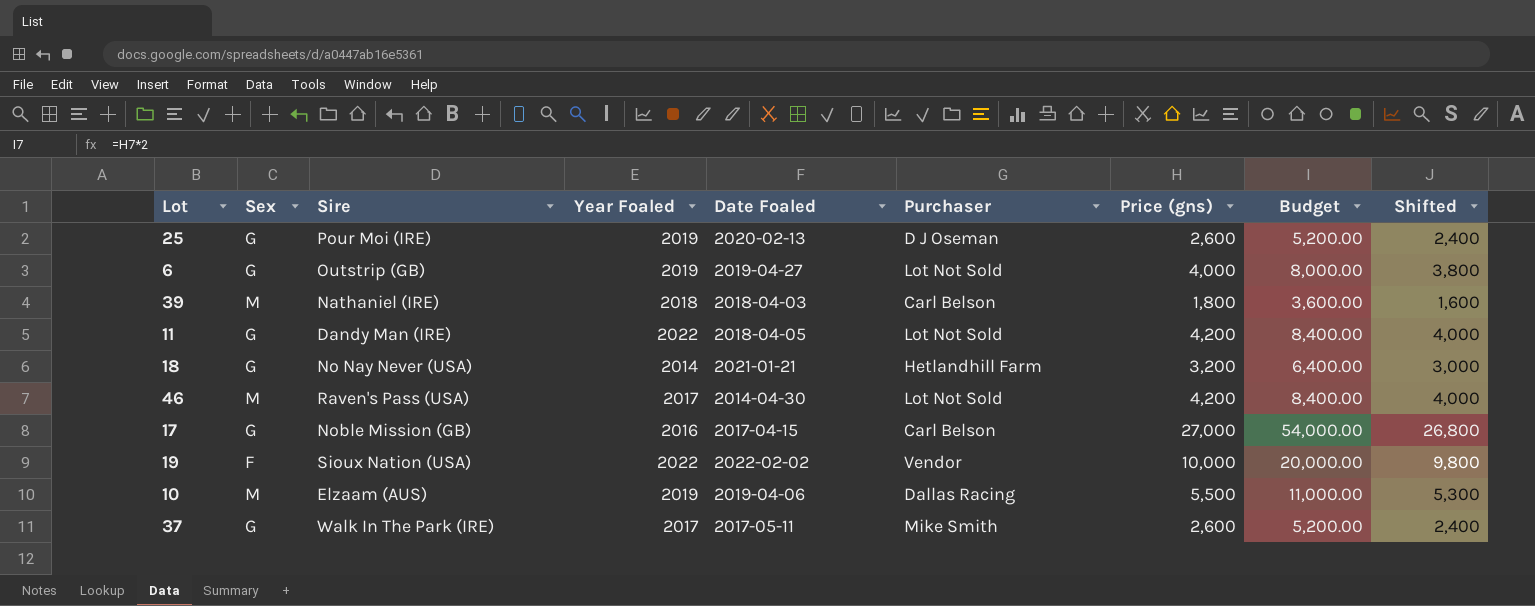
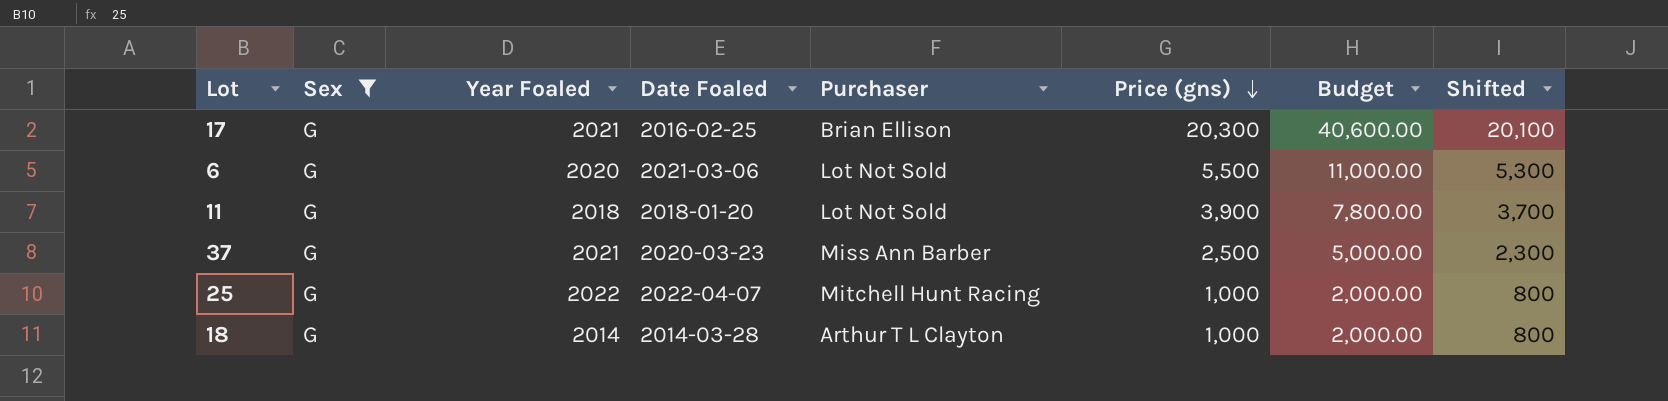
filter: none -> Sex = G
row order: none -> Price (gns) descending
column Sire | position: 3 -> none
17 | Year Foaled: 2016 -> 2021
17 | Date Foaled: 2017-04-15 -> 2016-02-25
17 | Purchaser: Carl Belson -> Brian Ellison
17 | Price (gns): 27,000 -> 20,300
17 | Budget: 54,000.00 -> 40,600.00
17 | Shifted: 26,800 -> 20,100
6 | Year Foaled: 2019 -> 2020
6 | Date Foaled: 2019-04-27 -> 2021-03-06
6 | Price (gns): 4,000 -> 5,500
6 | Budget: 8,000.00 -> 11,000.00
6 | Shifted: 3,800 -> 5,300
11 | Year Foaled: 2022 -> 2018
11 | Date Foaled: 2018-04-05 -> 2018-01-20
11 | Price (gns): 4,200 -> 3,900
11 | Budget: 8,400.00 -> 7,800.00
11 | Shifted: 4,000 -> 3,700
37 | Year Foaled: 2017 -> 2021
37 | Date Foaled: 2017-05-11 -> 2020-03-23
37 | Purchaser: Mike Smith -> Miss Ann Barber
37 | Price (gns): 2,600 -> 2,500
37 | Budget: 5,200.00 -> 5,000.00
37 | Shifted: 2,400 -> 2,300
25 | Year Foaled: 2019 -> 2022
25 | Date Foaled: 2020-02-13 -> 2022-04-07
25 | Purchaser: D J Oseman -> Mitchell Hunt Racing
25 | Price (gns): 2,600 -> 1,000
25 | Budget: 5,200.00 -> 2,000.00
25 | Shifted: 2,400 -> 800
18 | Date Foaled: 2021-01-21 -> 2014-03-28
18 | Purchaser: Hetlandhill Farm -> Arthur T L Clayton
18 | Price (gns): 3,200 -> 1,000
18 | Budget: 6,400.00 -> 2,000.00
18 | Shifted: 3,000 -> 800

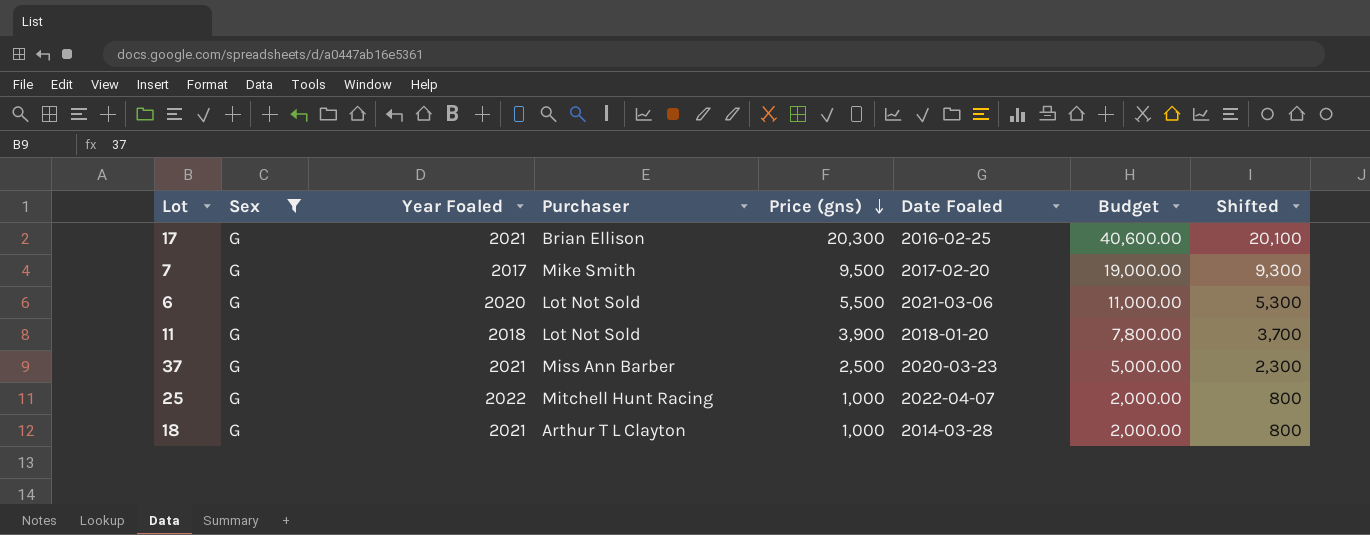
column Date Foaled | position: 4 -> 6
row 7: none -> G | 2017 | Mike Smith | 9,500 | 2017-02-20 | 19,000.00 | 9,300
18 | Year Foaled: 2014 -> 2021

